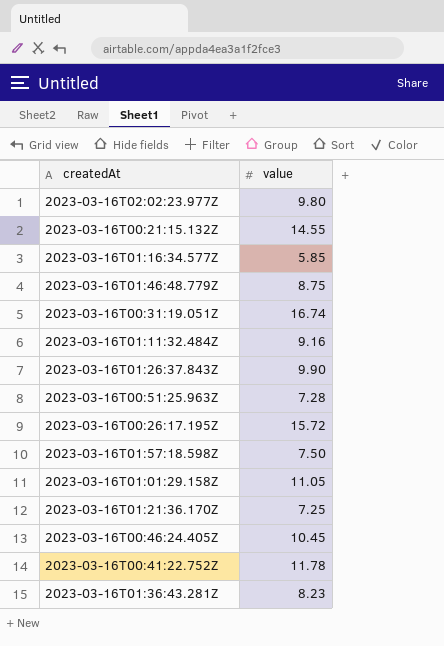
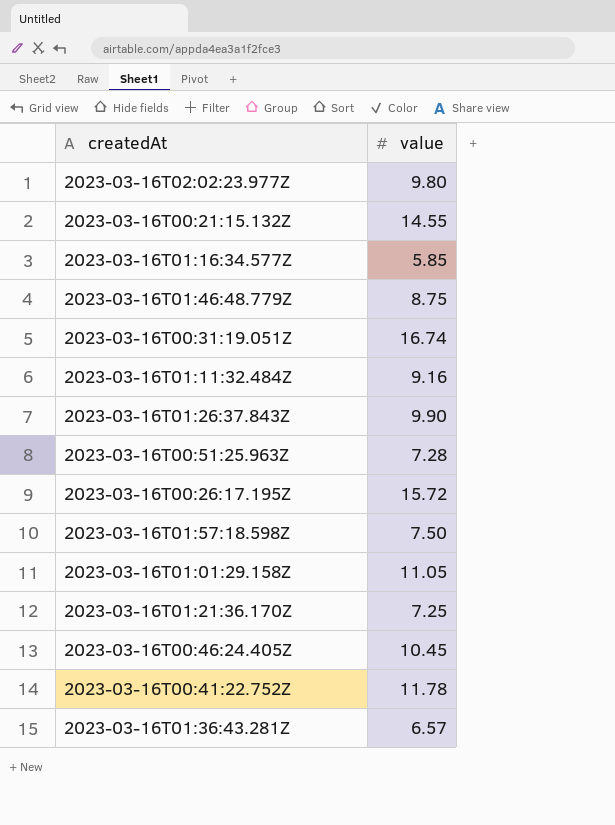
2023-03-16T01:36:43.281Z | value: 8.23 -> 6.57

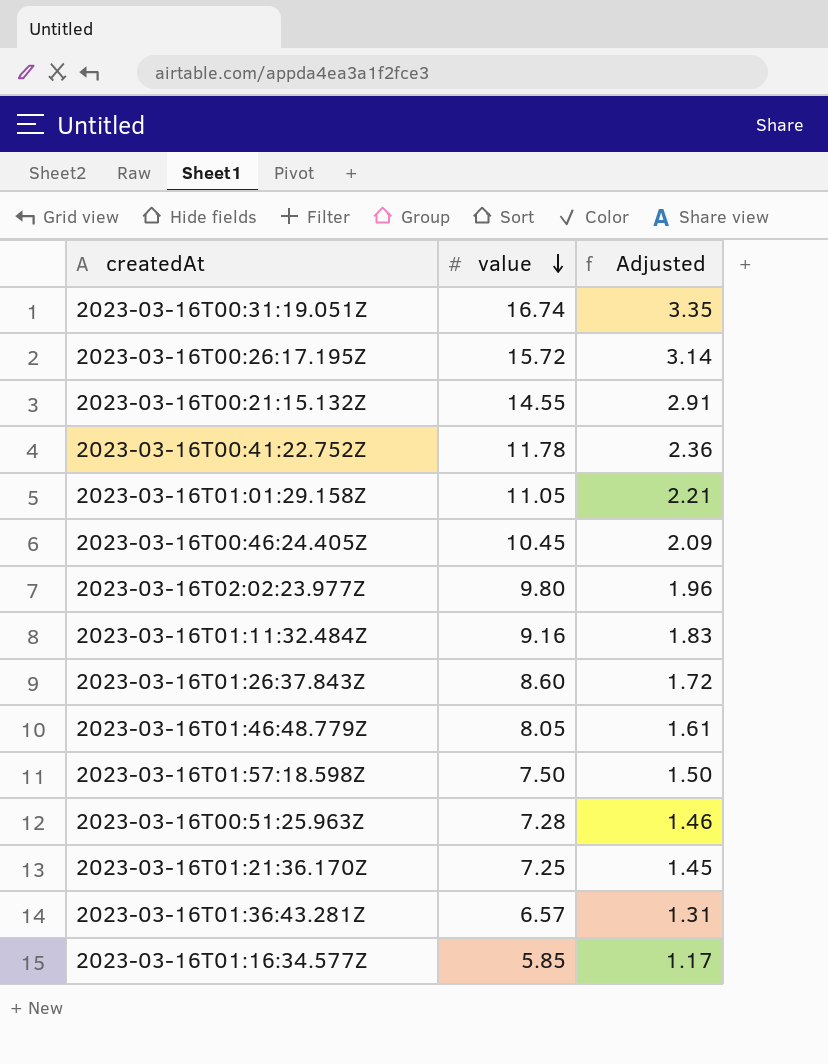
row order: none -> value descending
column Adjusted | formula: none -> [value] * 0.2
2023-03-16T01:26:37.843Z | value: 9.90 -> 8.60
2023-03-16T01:46:48.779Z | value: 8.75 -> 8.05

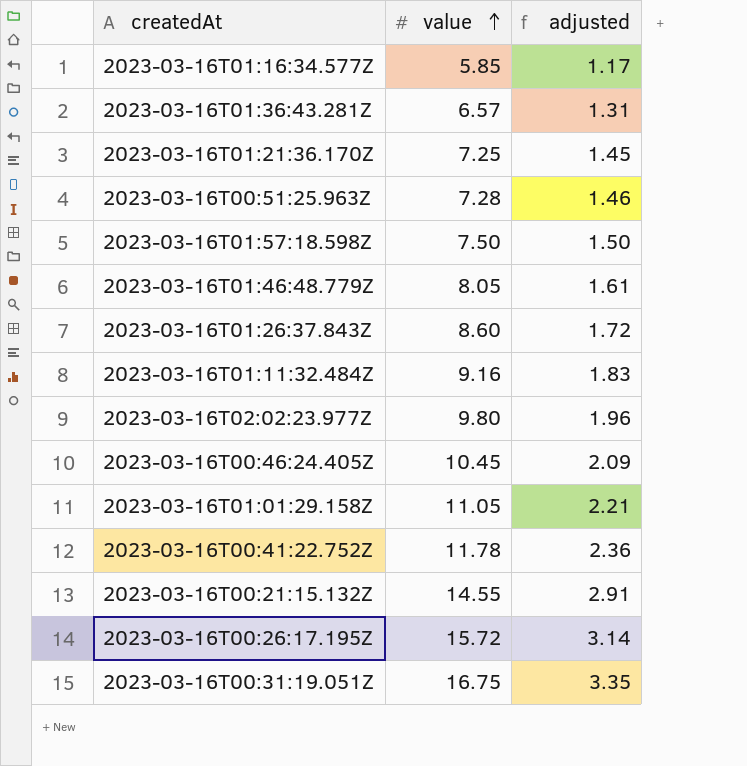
row order: value descending -> value ascending
column name: Adjusted -> adjusted
2023-03-16T00:31:19.051Z | value: 16.74 -> 16.75

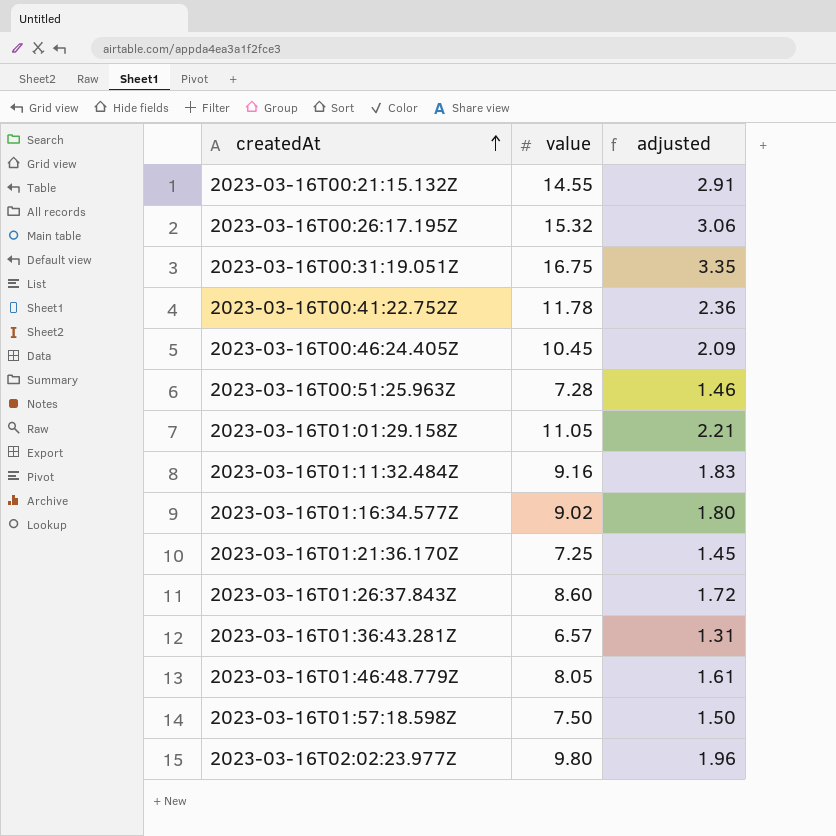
row order: value ascending -> createdAt ascending
2023-03-16T00:26:17.195Z | value: 15.72 -> 15.32
2023-03-16T00:26:17.195Z | adjusted: 3.14 -> 3.06
2023-03-16T01:16:34.577Z | value: 5.85 -> 9.02
2023-03-16T01:16:34.577Z | adjusted: 1.17 -> 1.80

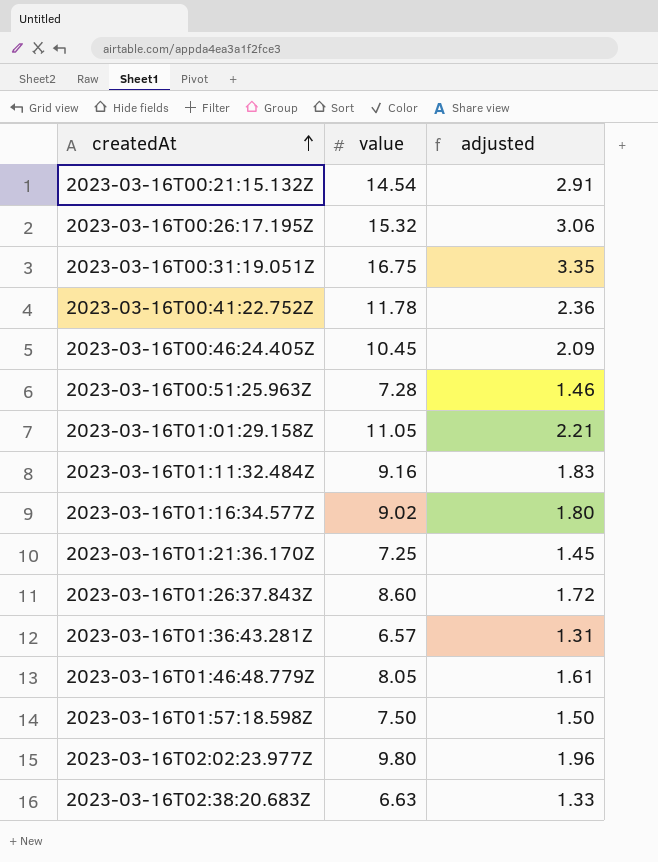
2023-03-16T00:21:15.132Z | value: 14.55 -> 14.54
row 2023-03-16T02:38:20.683Z: none -> 6.63 | 1.33

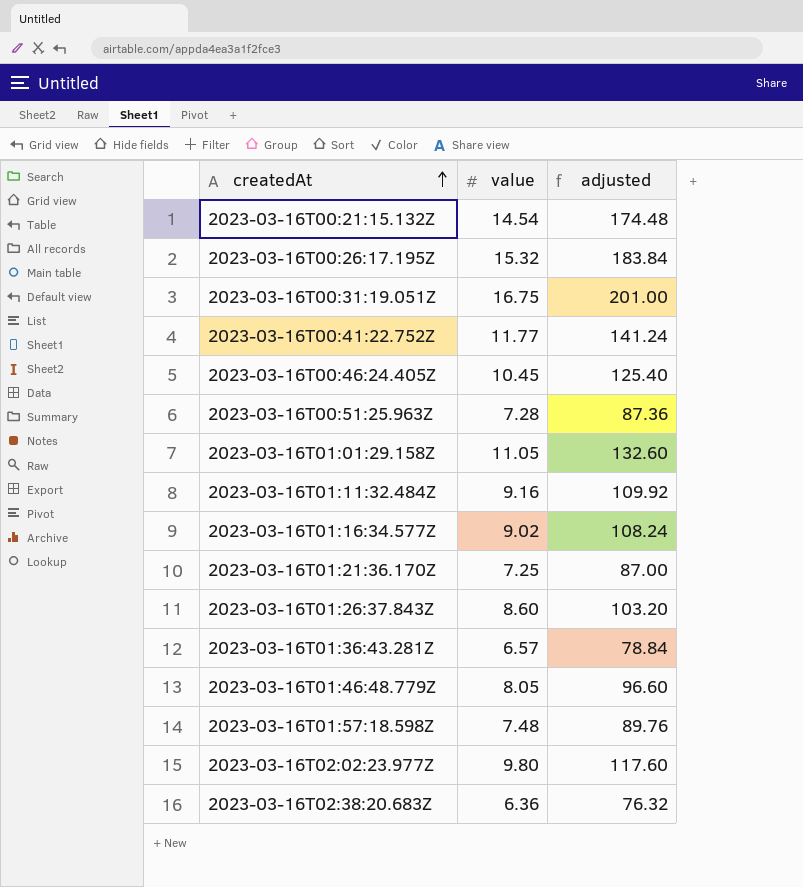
column adjusted | formula: [value] * 0.2 -> [value] * 12
2023-03-16T00:41:22.752Z | value: 11.78 -> 11.77
2023-03-16T01:57:18.598Z | value: 7.50 -> 7.48
2023-03-16T02:38:20.683Z | value: 6.63 -> 6.36

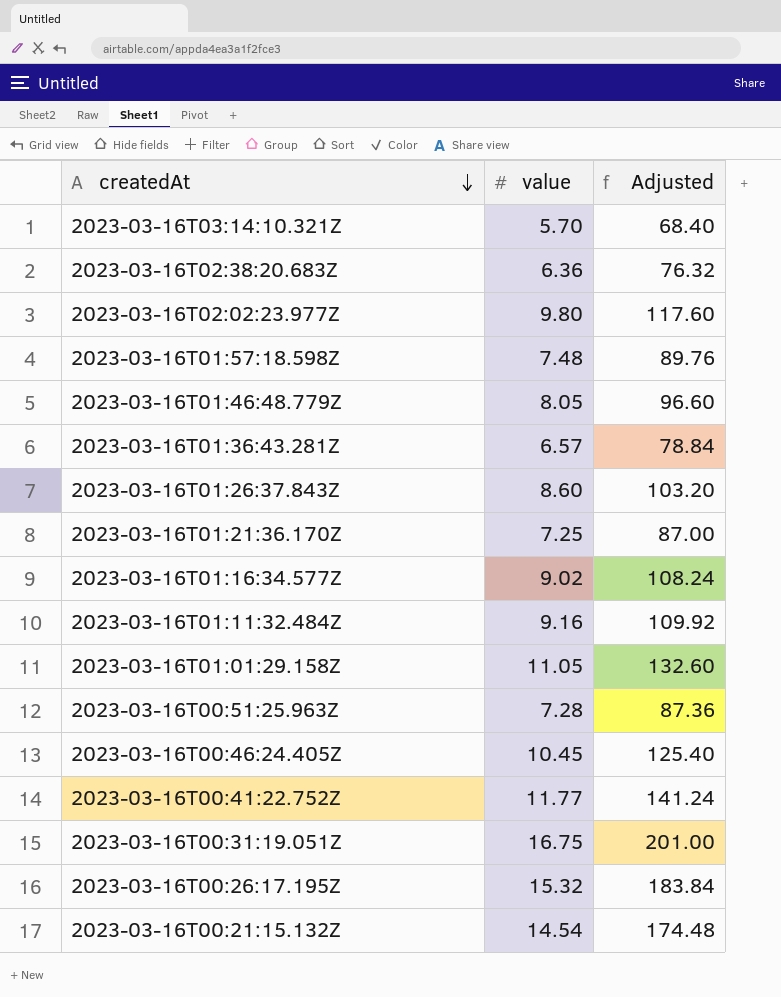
row order: createdAt ascending -> createdAt descending
column name: adjusted -> Adjusted
row 2023-03-16T03:14:10.321Z: none -> 5.70 | 68.40

